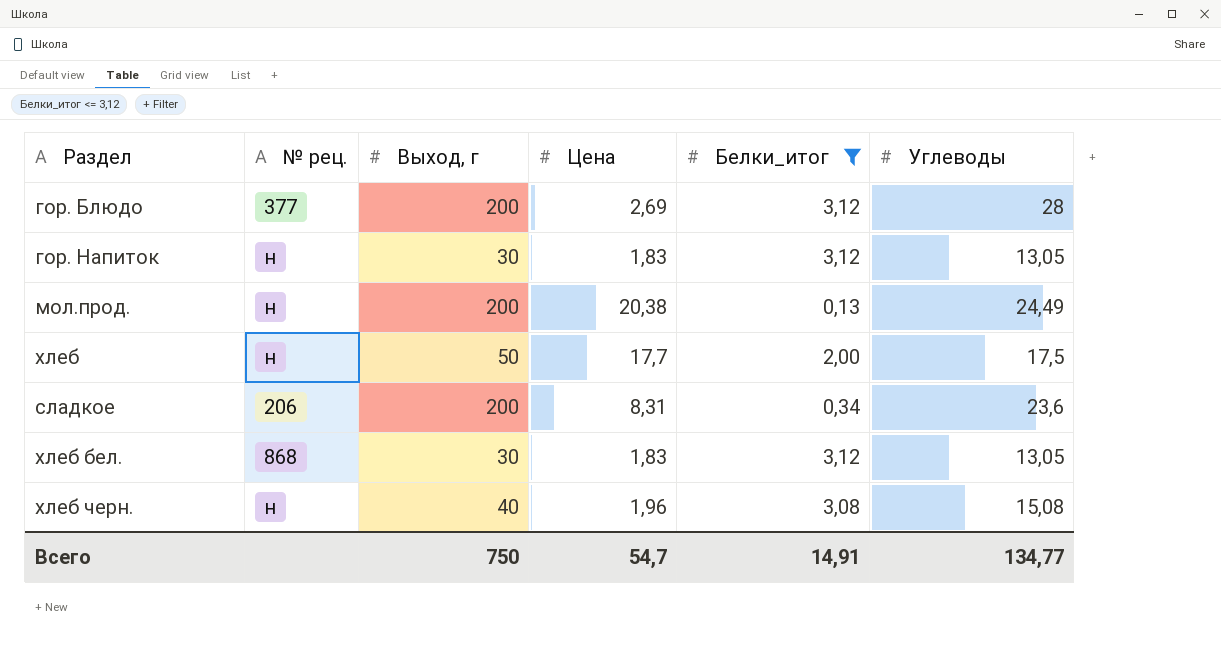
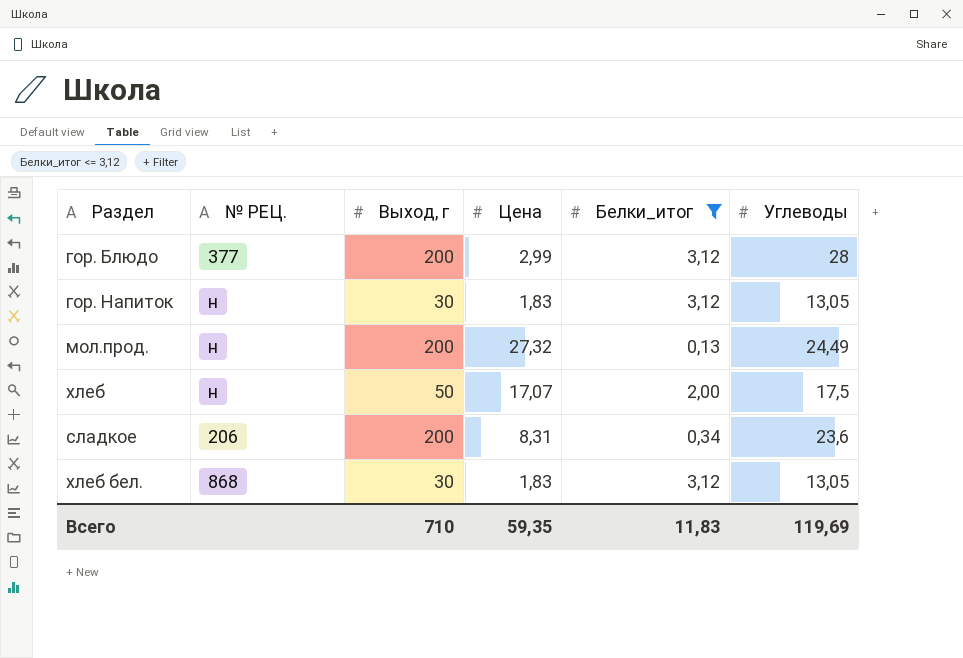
column name: № рец. -> № РЕЦ.
row хлеб черн.: н | 40 | 1,96 | 3,08 | 15,08 -> none
гор. Блюдо | Цена: 2,69 -> 2,99
мол.прод. | Цена: 20,38 -> 27,32
хлеб | Цена: 17,7 -> 17,07
Всего | Выход, г: 750 -> 710
Всего | Цена: 54,7 -> 59,35
Всего | Белки_итог: 14,91 -> 11,83
Всего | Углеводы: 134,77 -> 119,69

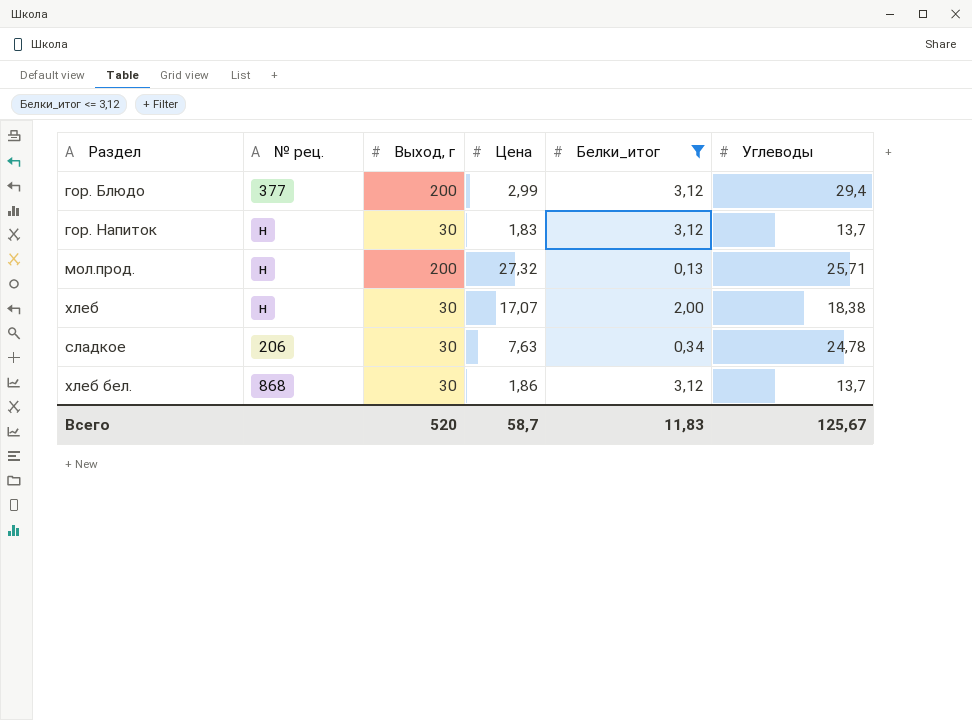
column name: № РЕЦ. -> № рец.
гор. Блюдо | Углеводы: 28 -> 29,4
гор. Напиток | Углеводы: 13,05 -> 13,7
мол.прод. | Углеводы: 24,49 -> 25,71
хлеб | Выход, г: 50 -> 30
хлеб | Углеводы: 17,5 -> 18,38
сладкое | Выход, г: 200 -> 30
сладкое | Цена: 8,31 -> 7,63
сладкое | Углеводы: 23,6 -> 24,78
хлеб бел. | Цена: 1,83 -> 1,86
хлеб бел. | Углеводы: 13,05 -> 13,7
Всего | Выход, г: 710 -> 520
Всего | Цена: 59,35 -> 58,7
Всего | Углеводы: 119,69 -> 125,67

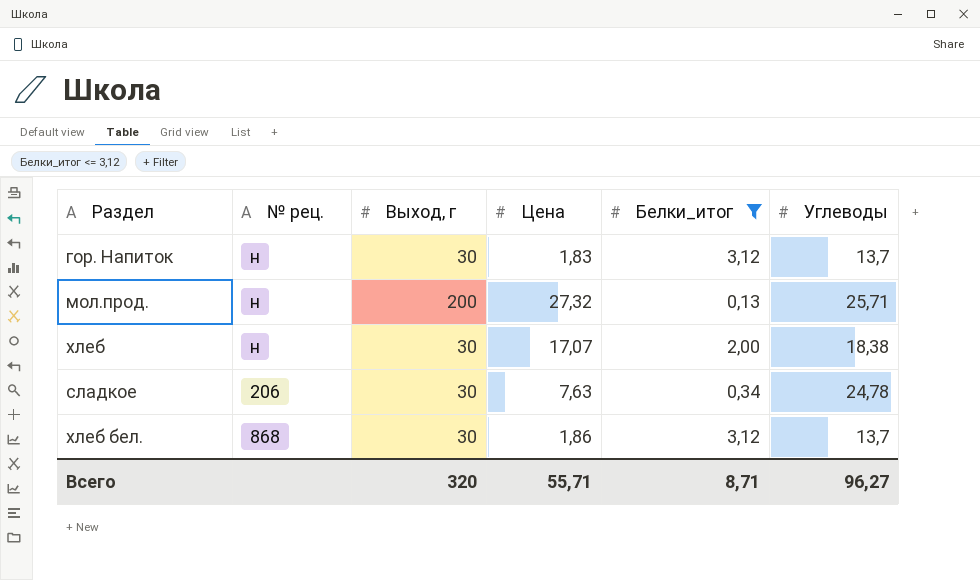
row гор. Блюдо: 377 | 200 | 2,99 | 3,12 | 29,4 -> none
Всего | Выход, г: 520 -> 320
Всего | Цена: 58,7 -> 55,71
Всего | Белки_итог: 11,83 -> 8,71
Всего | Углеводы: 125,67 -> 96,27

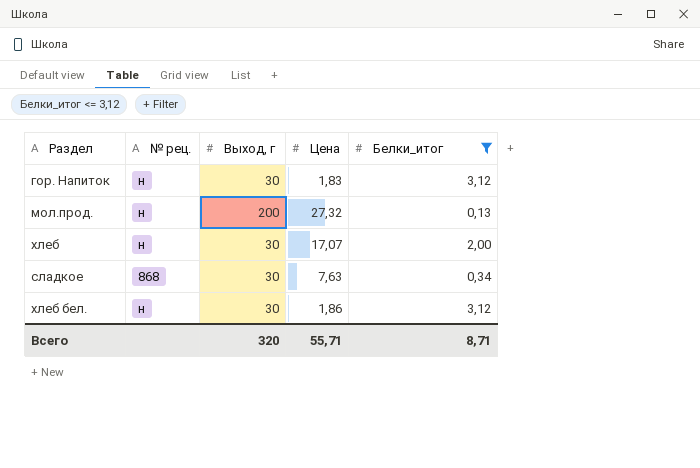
column Углеводы | position: 6 -> none
сладкое | № рец.: 206 -> 868
хлеб бел. | № рец.: 868 -> н

